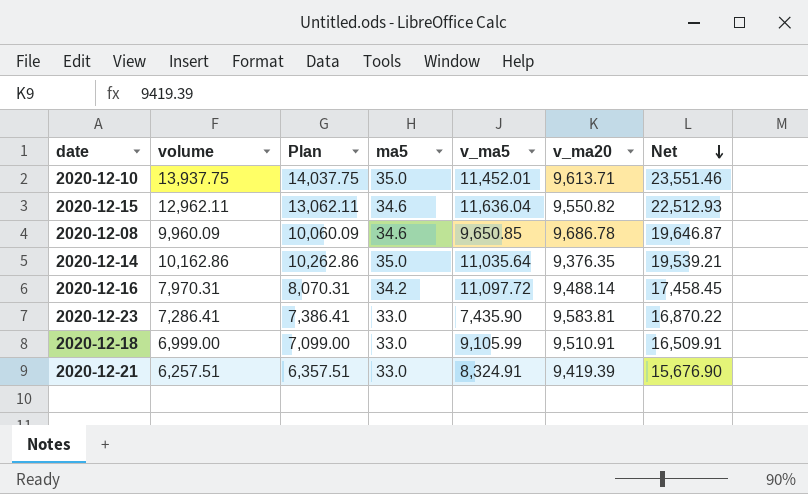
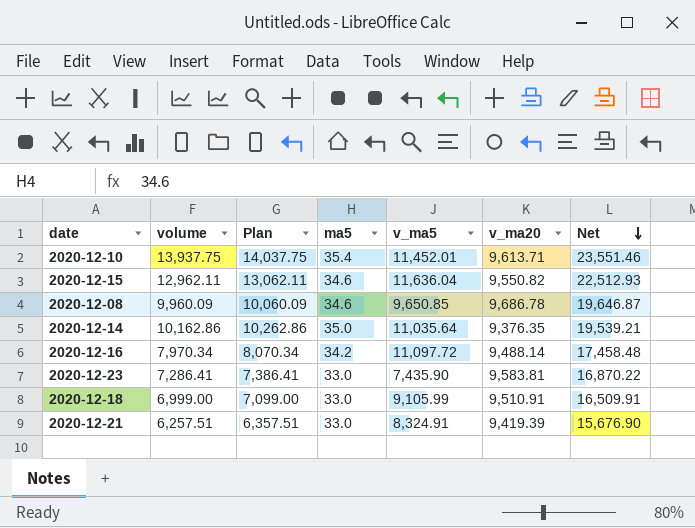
2020-12-10 | ma5: 35.0 -> 35.4
2020-12-16 | volume: 7,970.31 -> 7,970.34
2020-12-16 | Plan: 8,070.31 -> 8,070.34
2020-12-16 | Net: 17,458.45 -> 17,458.48

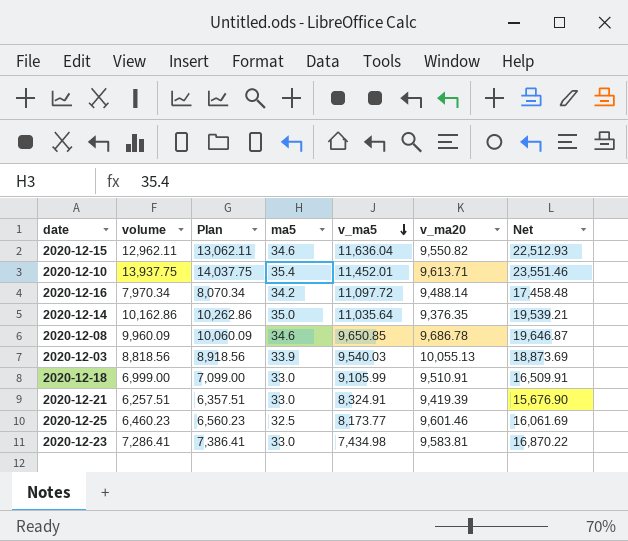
row order: Net descending -> v_ma5 descending
row 2020-12-03: none -> 8,818.56 | 8,918.56 | 33.9 | 9,540.03 | 10,055.13 | 18,873.69
row 2020-12-25: none -> 6,460.23 | 6,560.23 | 32.5 | 8,173.77 | 9,601.46 | 16,061.69
2020-12-23 | v_ma5: 7,435.90 -> 7,434.98

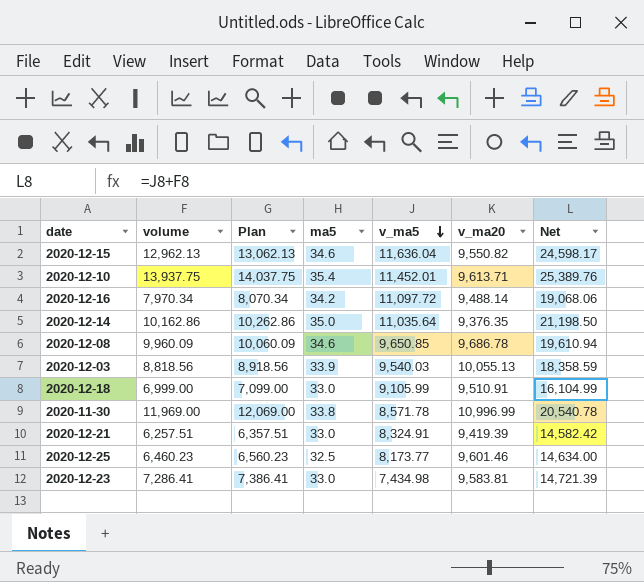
column Net | formula: [volume] + [v_ma20] -> [volume] + [v_ma5]
2020-12-15 | volume: 12,962.11 -> 12,962.13
2020-12-15 | Plan: 13,062.11 -> 13,062.13
row 2020-11-30: none -> 11,969.00 | 12,069.00 | 33.8 | 8,571.78 | 10,996.99 | 20,540.78

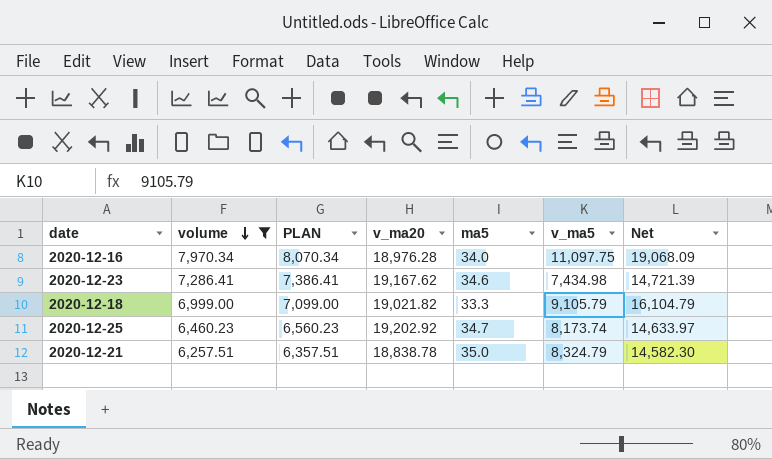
filter: none -> volume <= 7,970.34
row order: v_ma5 descending -> volume descending
column name: Plan -> PLAN
column v_ma20 | position: 6 -> 4
2020-12-16 | v_ma20: 9,488.14 -> 18,976.28
2020-12-16 | ma5: 34.2 -> 34.0
2020-12-16 | v_ma5: 11,097.72 -> 11,097.75
2020-12-16 | Net: 19,068.06 -> 19,068.09
2020-12-23 | v_ma20: 9,583.81 -> 19,167.62
2020-12-23 | ma5: 33.0 -> 34.6
2020-12-18 | v_ma20: 9,510.91 -> 19,021.82
2020-12-18 | ma5: 33.0 -> 33.3
2020-12-18 | v_ma5: 9,105.99 -> 9,105.79
2020-12-18 | Net: 16,104.99 -> 16,104.79
2020-12-25 | v_ma20: 9,601.46 -> 19,202.92
2020-12-25 | ma5: 32.5 -> 34.7
2020-12-25 | v_ma5: 8,173.77 -> 8,173.74
2020-12-25 | Net: 14,634.00 -> 14,633.97
2020-12-21 | v_ma20: 9,419.39 -> 18,838.78
2020-12-21 | ma5: 33.0 -> 35.0
2020-12-21 | v_ma5: 8,324.91 -> 8,324.79
2020-12-21 | Net: 14,582.42 -> 14,582.30

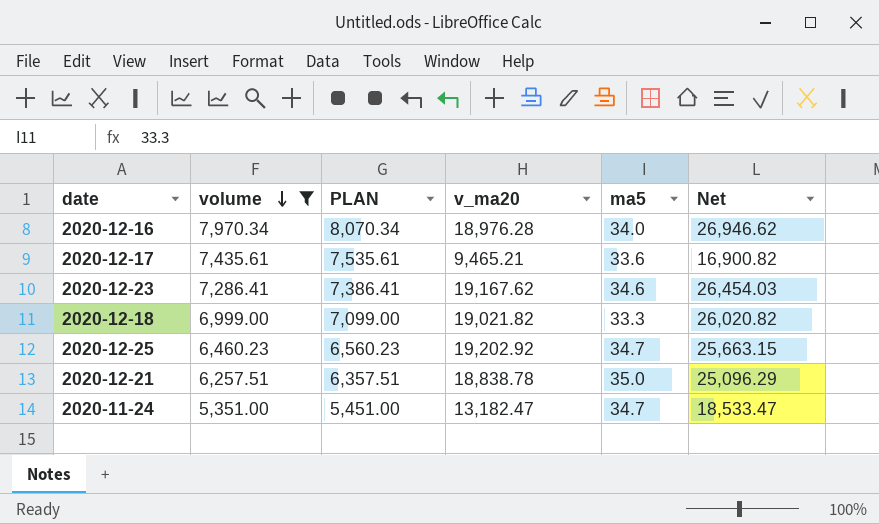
column v_ma5 | position: 6 -> none
column Net | formula: [volume] + [v_ma5] -> [volume] + [v_ma20]
row 2020-12-17: none -> 7,435.61 | 7,535.61 | 9,465.21 | 33.6 | 16,900.82
row 2020-11-24: none -> 5,351.00 | 5,451.00 | 13,182.47 | 34.7 | 18,533.47

